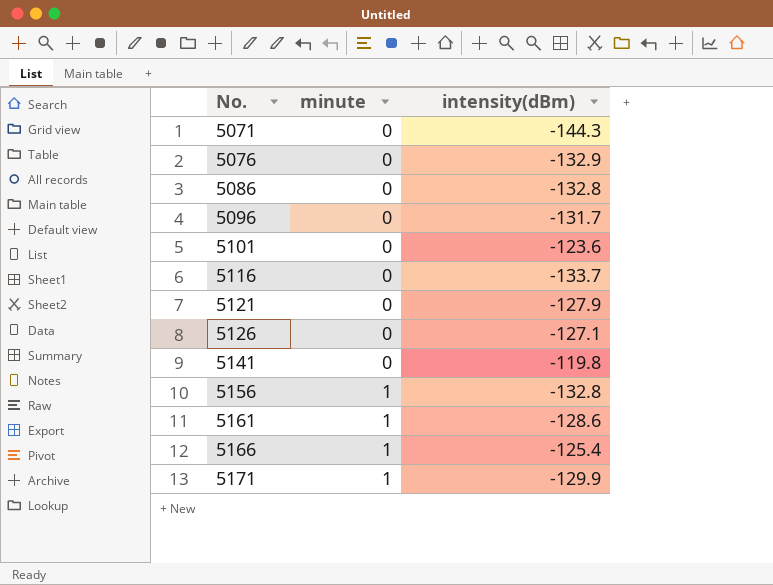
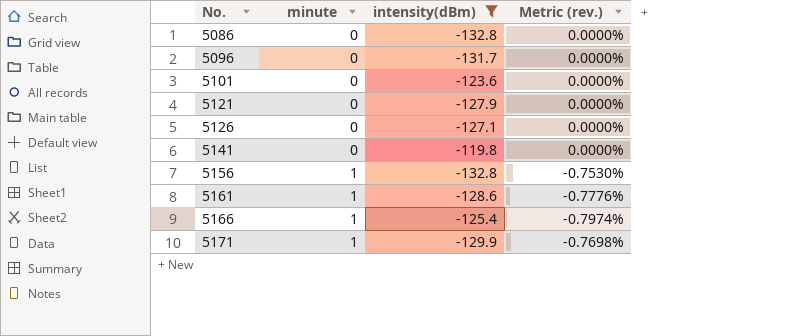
filter: none -> intensity(dBm) >= -132.8
column Metric (rev.) | formula: none -> [minute] / [intensity(dBm)]

